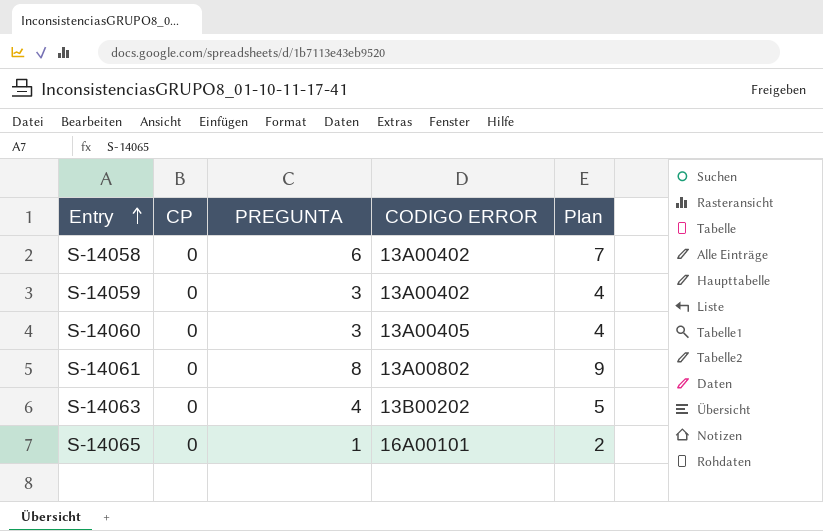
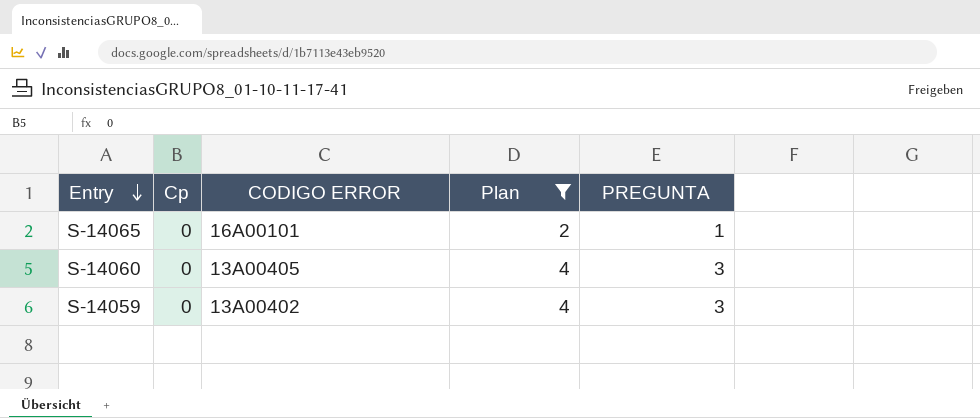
filter: none -> Plan <= 4
row order: Entry ascending -> Entry descending
column name: CP -> Cp
column PREGUNTA | position: 3 -> 5

